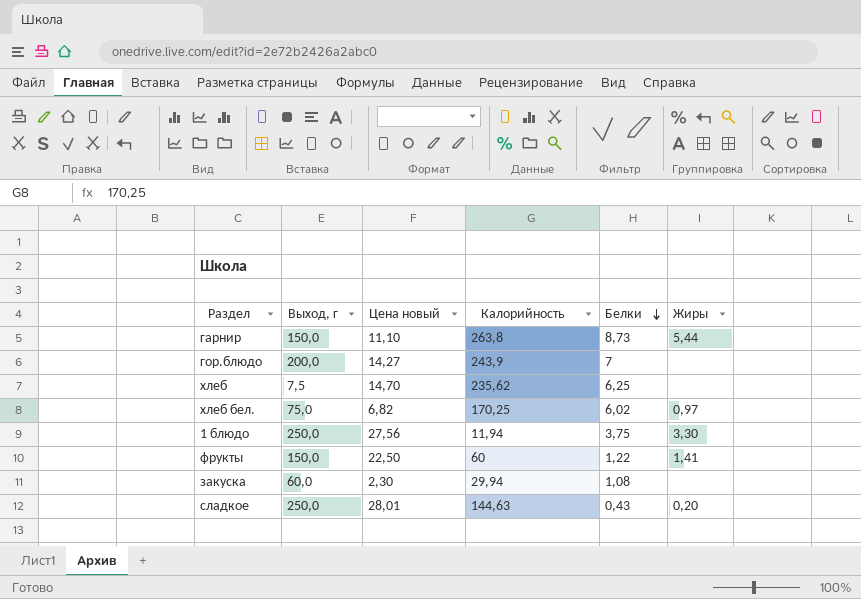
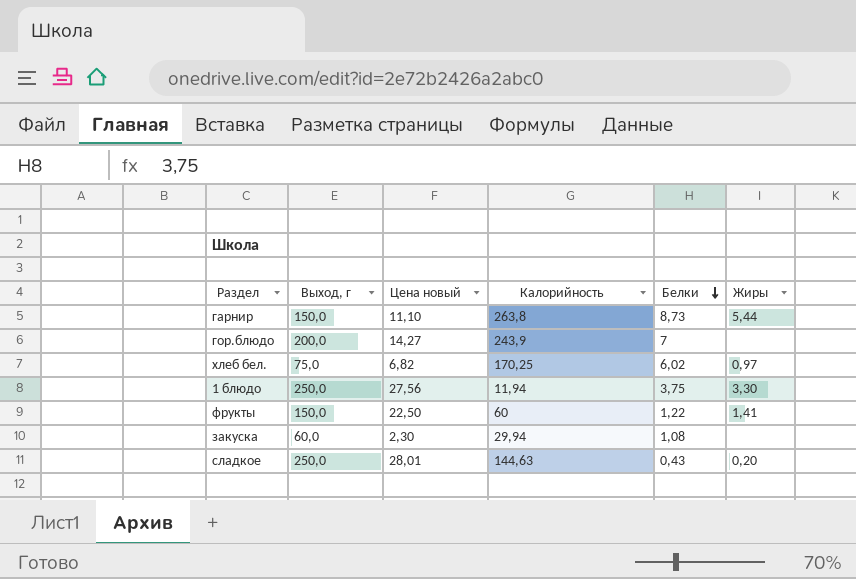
row хлеб: 7,5 | 14,70 | 235,62 | 6,25 | none -> none

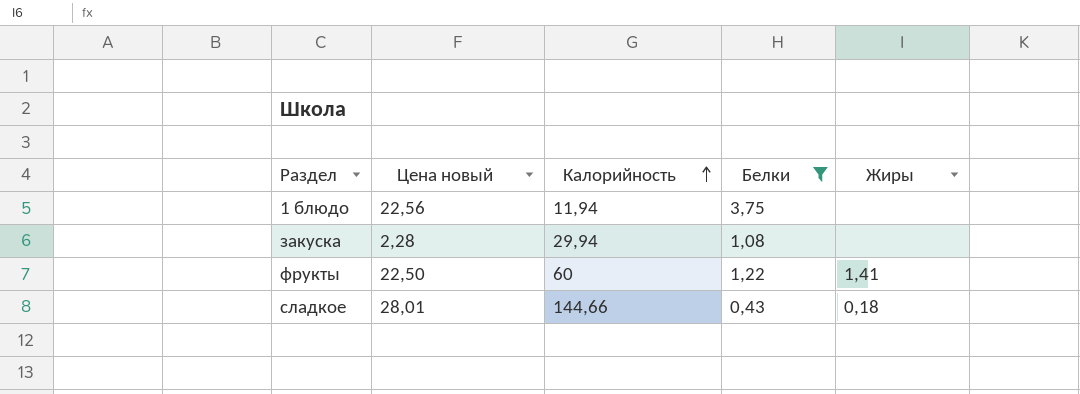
filter: none -> Белки <= 3,75
row order: Белки descending -> Калорийность ascending
column Выход, г | position: 2 -> none
1 блюдо | Цена новый: 27,56 -> 22,56
1 блюдо | Жиры: 3,30 -> none
закуска | Цена новый: 2,30 -> 2,28
сладкое | Калорийность: 144,63 -> 144,66
сладкое | Жиры: 0,20 -> 0,18

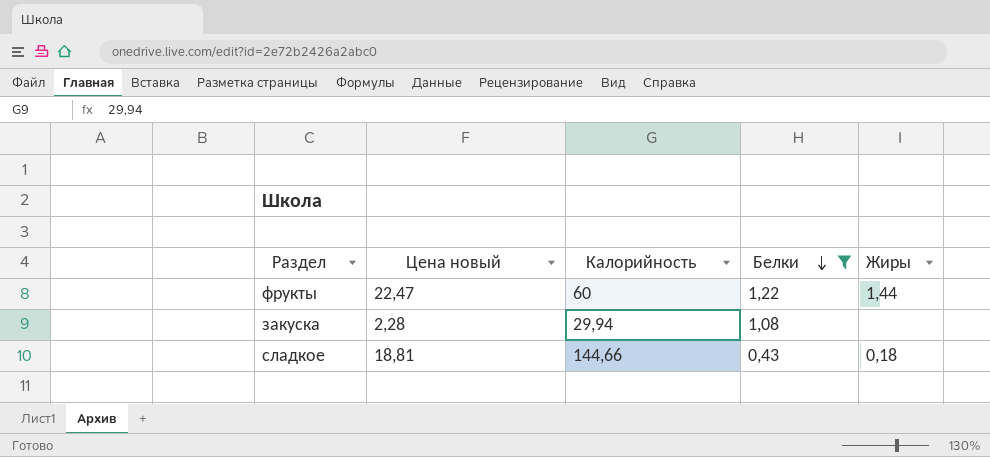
row order: Калорийность ascending -> Белки descending
row 1 блюдо: 22,56 | 11,94 | 3,75 | none -> none
фрукты | Цена новый: 22,50 -> 22,47
фрукты | Жиры: 1,41 -> 1,44
сладкое | Цена новый: 28,01 -> 18,81

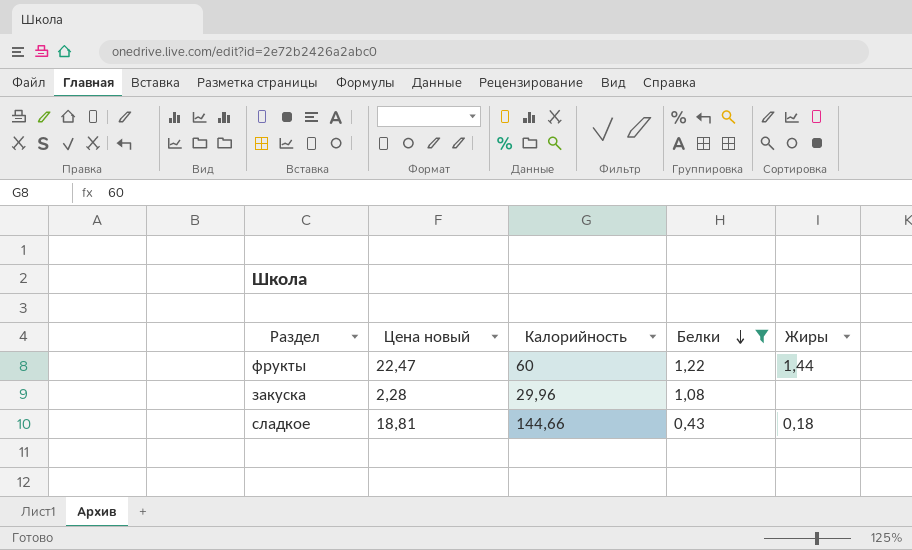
закуска | Калорийность: 29,94 -> 29,96

